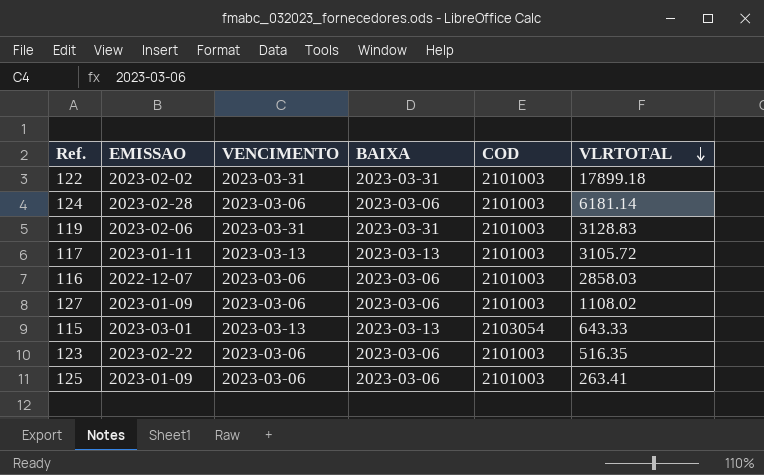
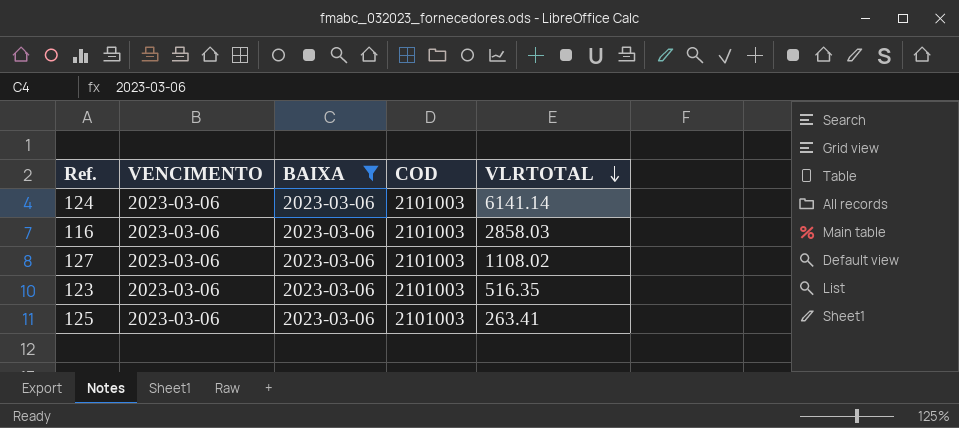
filter: none -> BAIXA = 2023-03-06
column EMISSAO | position: 2 -> none
124 | VLRTOTAL: 6181.14 -> 6141.14

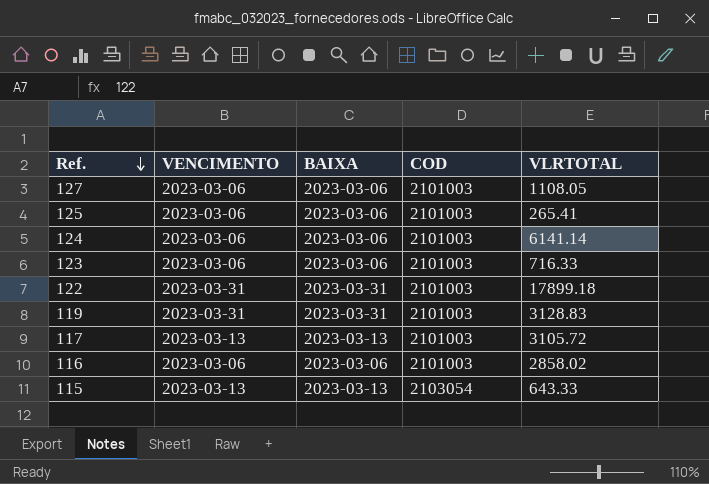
filter: BAIXA = 2023-03-06 -> none
row order: VLRTOTAL descending -> Ref. descending
127 | VLRTOTAL: 1108.02 -> 1108.05
125 | VLRTOTAL: 263.41 -> 265.41
123 | VLRTOTAL: 516.35 -> 716.33
116 | VLRTOTAL: 2858.03 -> 2858.02

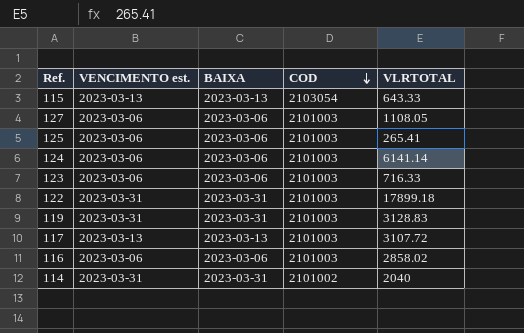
row order: Ref. descending -> COD descending
column name: VENCIMENTO -> VENCIMENTO est.
117 | VLRTOTAL: 3105.72 -> 3107.72
row 114: none -> 2023-03-31 | 2023-03-31 | 2101002 | 2040

